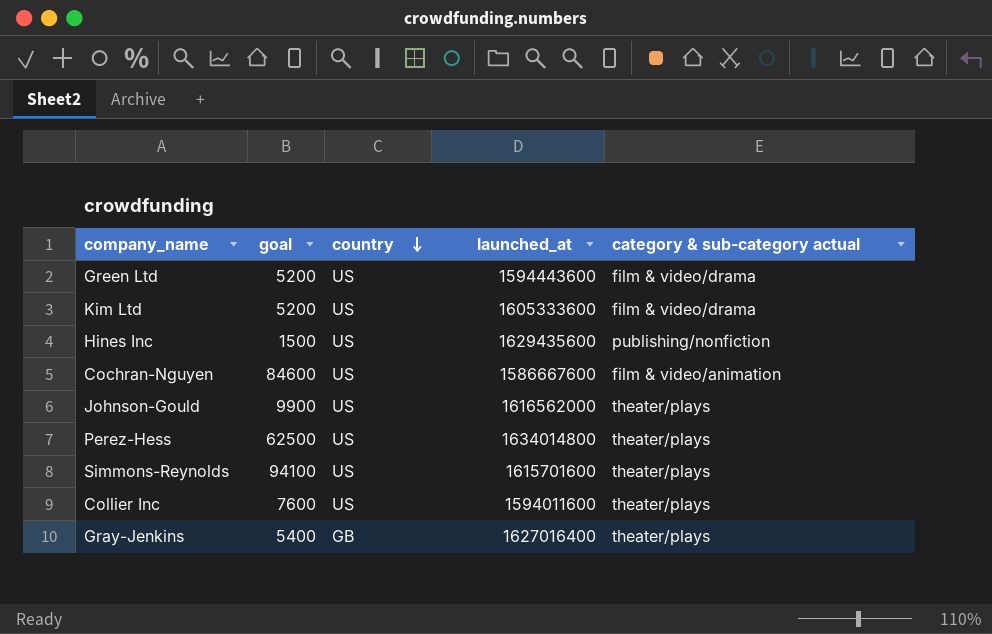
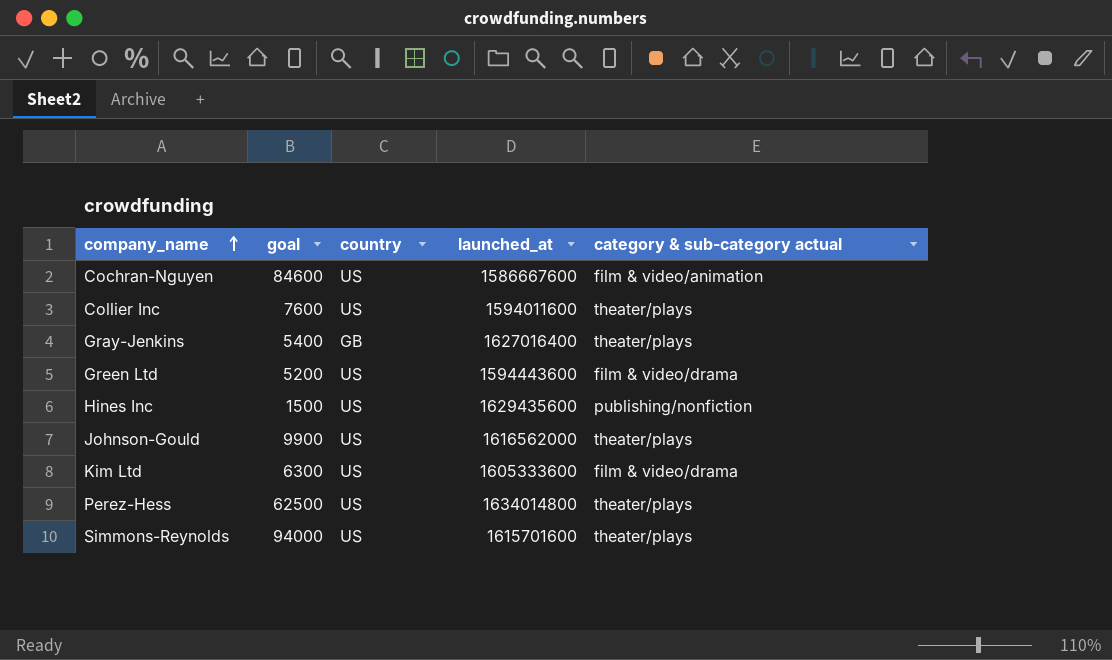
row order: country descending -> company_name ascending
Kim Ltd | goal: 5200 -> 6300
Simmons-Reynolds | goal: 94100 -> 94000

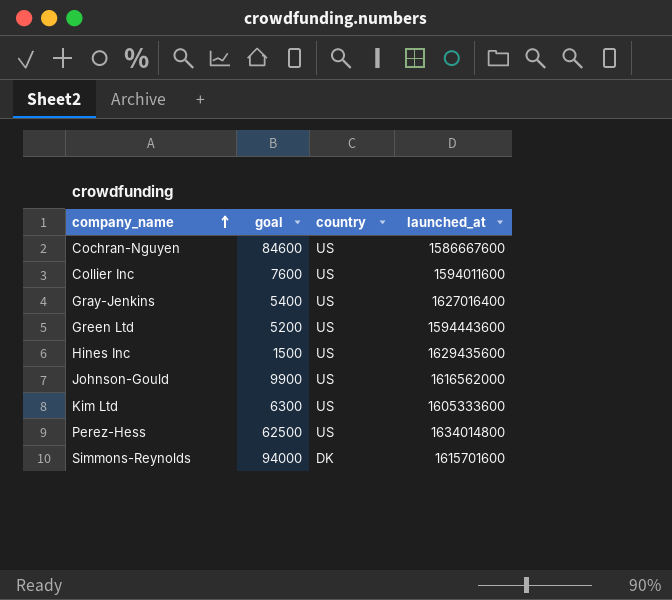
column category & sub-category actual | position: 5 -> none
Gray-Jenkins | country: GB -> US
Simmons-Reynolds | country: US -> DK

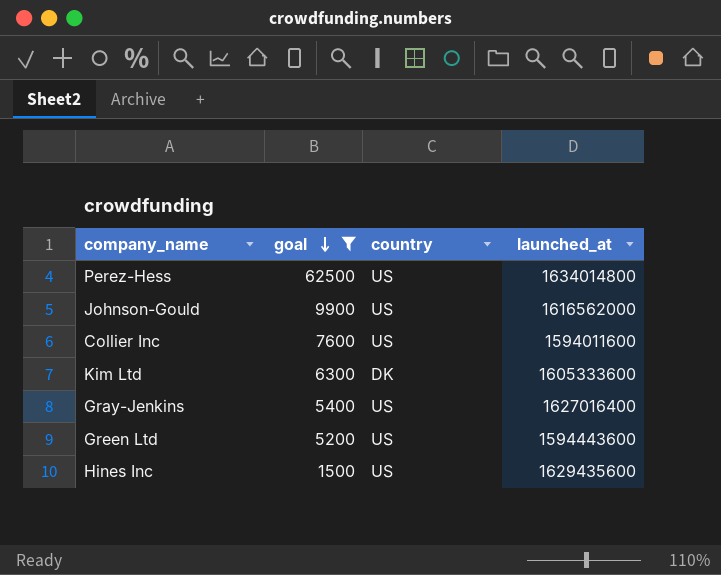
filter: none -> goal <= 62500
row order: company_name ascending -> goal descending
Kim Ltd | country: US -> DK

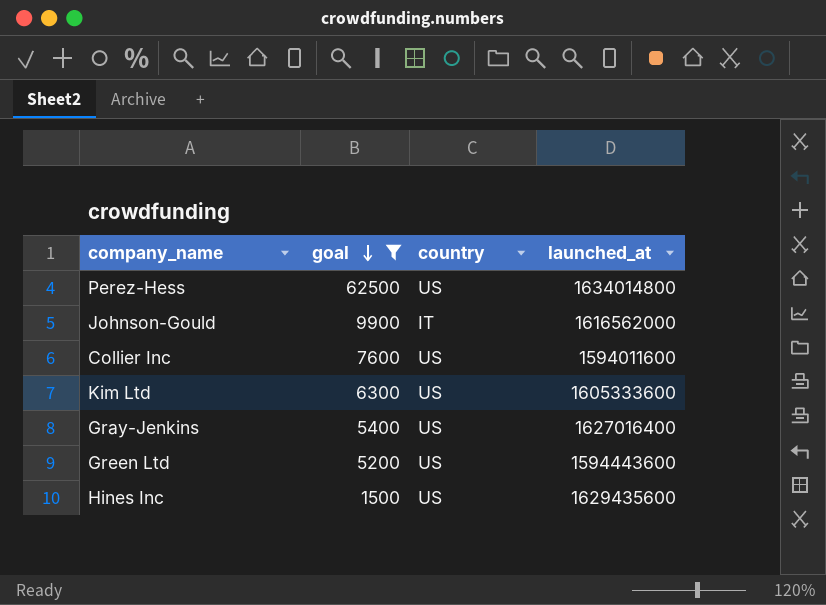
Johnson-Gould | country: US -> IT
Kim Ltd | country: DK -> US

